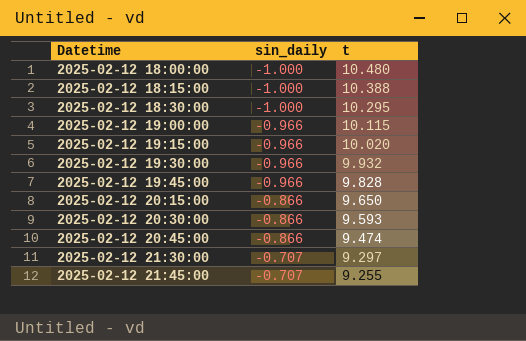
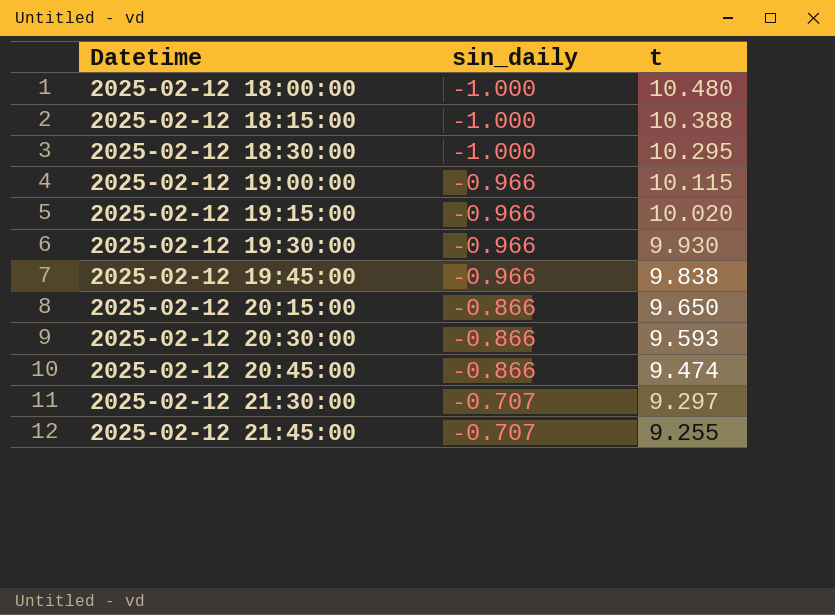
2025-02-12 19:30:00 | t: 9.932 -> 9.930
2025-02-12 19:45:00 | t: 9.828 -> 9.838

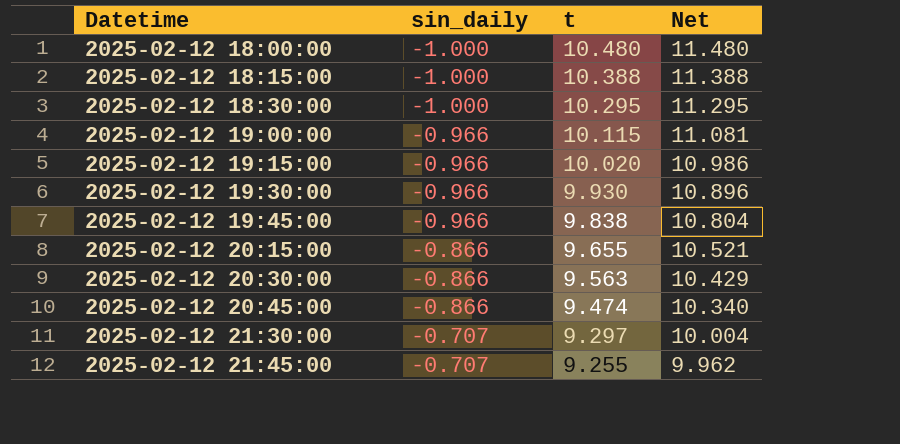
column Net | formula: none -> [t] - [sin_daily]
2025-02-12 20:15:00 | t: 9.650 -> 9.655
2025-02-12 20:30:00 | t: 9.593 -> 9.563

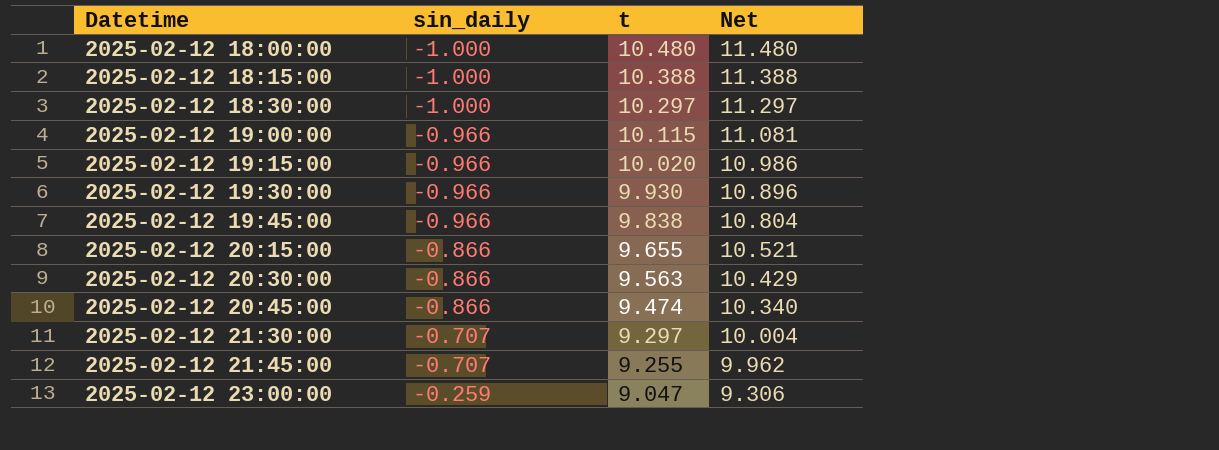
2025-02-12 18:30:00 | t: 10.295 -> 10.297
2025-02-12 18:30:00 | Net: 11.295 -> 11.297
row 2025-02-12 23:00:00: none -> -0.259 | 9.047 | 9.306

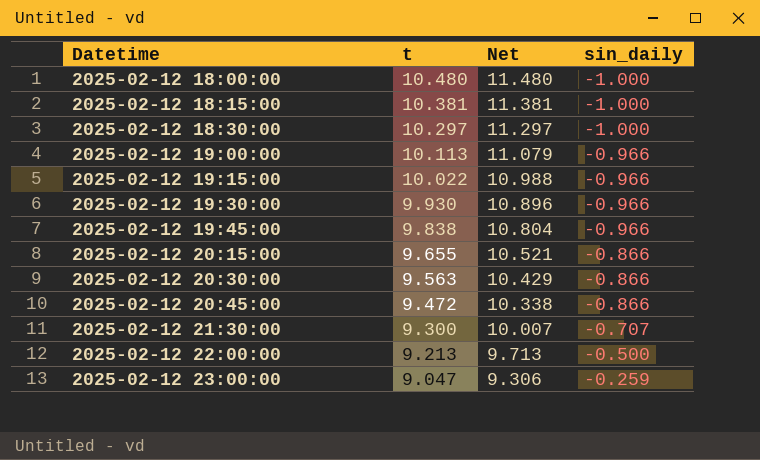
column sin_daily | position: 2 -> 4
row 2025-02-12 21:45:00: -0.707 | 9.255 | 9.962 -> none
2025-02-12 18:15:00 | t: 10.388 -> 10.381
2025-02-12 18:15:00 | Net: 11.388 -> 11.381
2025-02-12 19:00:00 | t: 10.115 -> 10.113
2025-02-12 19:00:00 | Net: 11.081 -> 11.079
2025-02-12 19:15:00 | t: 10.020 -> 10.022
2025-02-12 19:15:00 | Net: 10.986 -> 10.988
2025-02-12 20:45:00 | t: 9.474 -> 9.472
2025-02-12 20:45:00 | Net: 10.340 -> 10.338
2025-02-12 21:30:00 | t: 9.297 -> 9.300
2025-02-12 21:30:00 | Net: 10.004 -> 10.007
row 2025-02-12 22:00:00: none -> 9.213 | 9.713 | -0.500

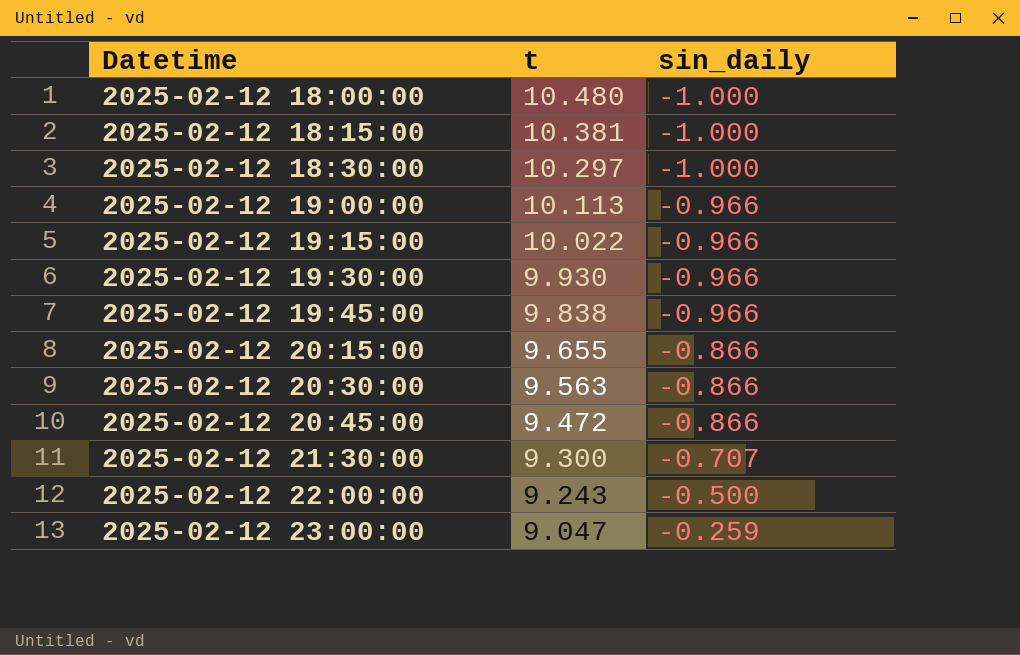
column Net | formula: [t] - [sin_daily] -> none
2025-02-12 22:00:00 | t: 9.213 -> 9.243

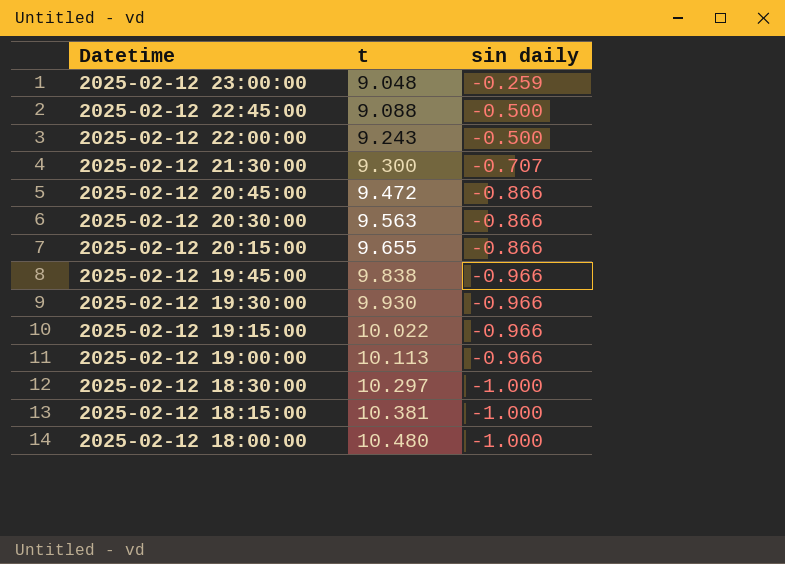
row order: Datetime ascending -> Datetime descending
column name: sin_daily -> sin daily
2025-02-12 23:00:00 | t: 9.047 -> 9.048
row 2025-02-12 22:45:00: none -> 9.088 | -0.500

